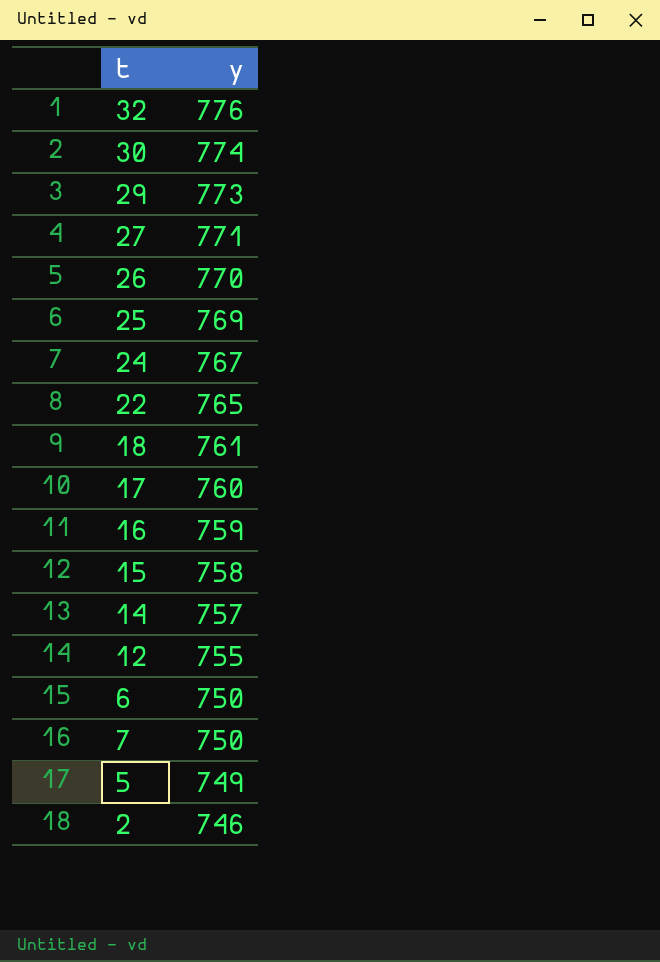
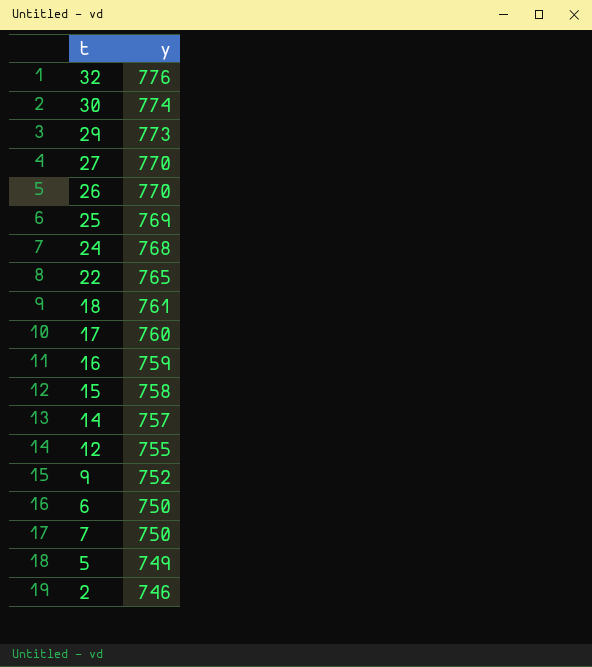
27 | y: 771 -> 770
24 | y: 767 -> 768
row 9: none -> 752

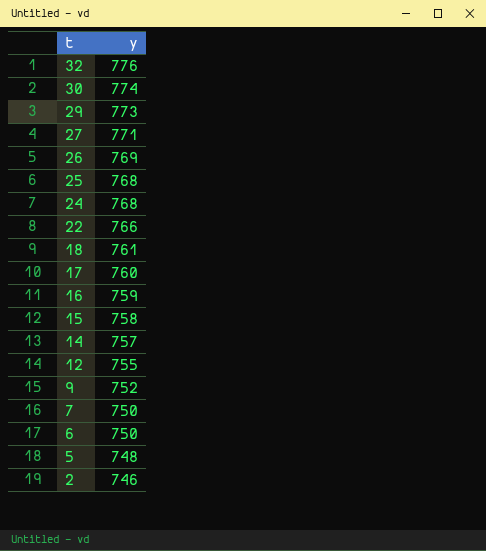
row order: y descending -> t descending
27 | y: 770 -> 771
26 | y: 770 -> 769
25 | y: 769 -> 768
22 | y: 765 -> 766
5 | y: 749 -> 748

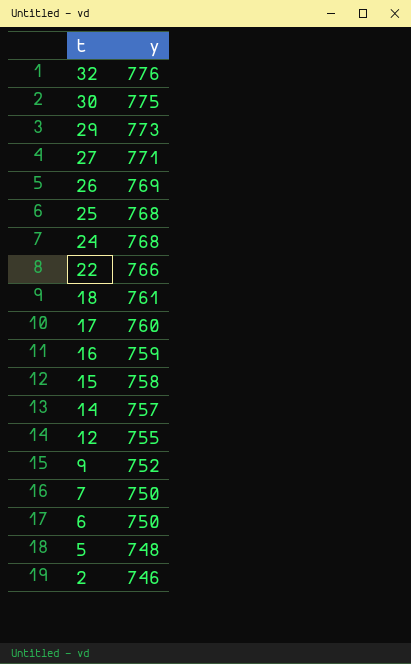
30 | y: 774 -> 775

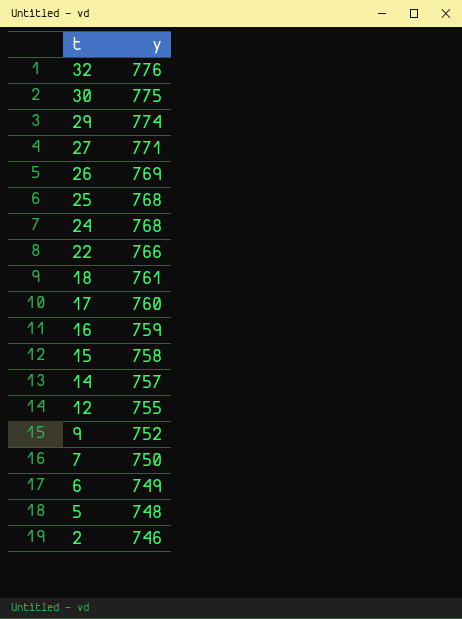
29 | y: 773 -> 774
6 | y: 750 -> 749

